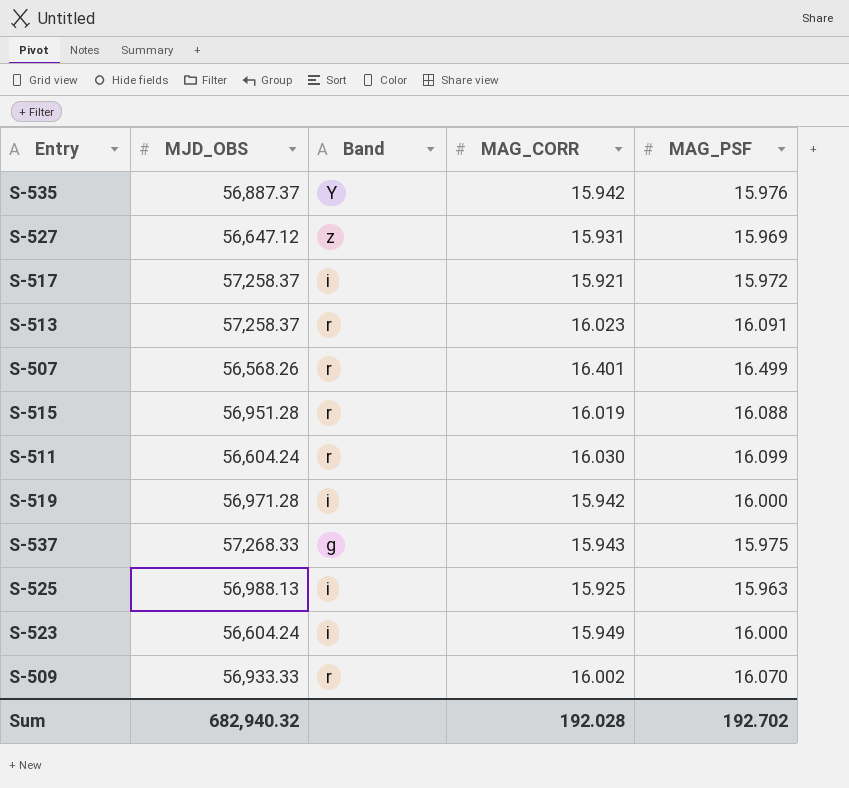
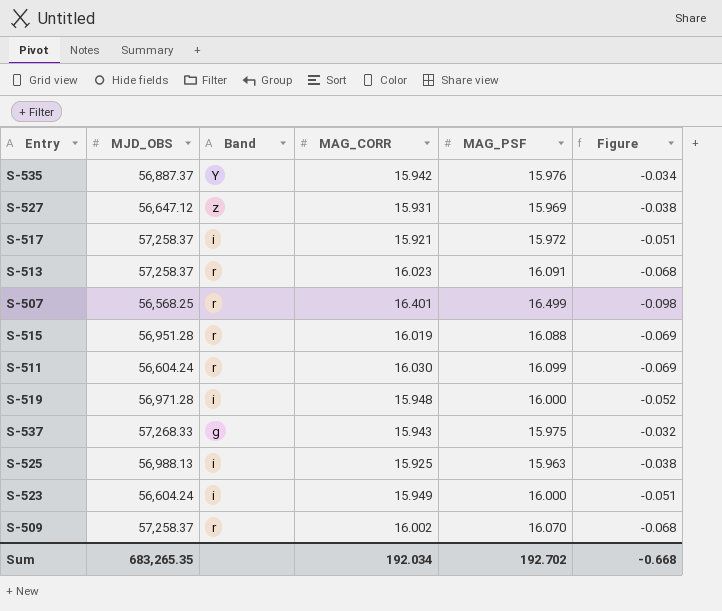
column Figure | formula: none -> [MAG_CORR] - [MAG_PSF]
S-507 | MJD_OBS: 56,568.26 -> 56,568.25
S-519 | MAG_CORR: 15.942 -> 15.948
S-509 | MJD_OBS: 56,933.33 -> 57,258.37
Sum | MJD_OBS: 682,940.32 -> 683,265.35
Sum | MAG_CORR: 192.028 -> 192.034

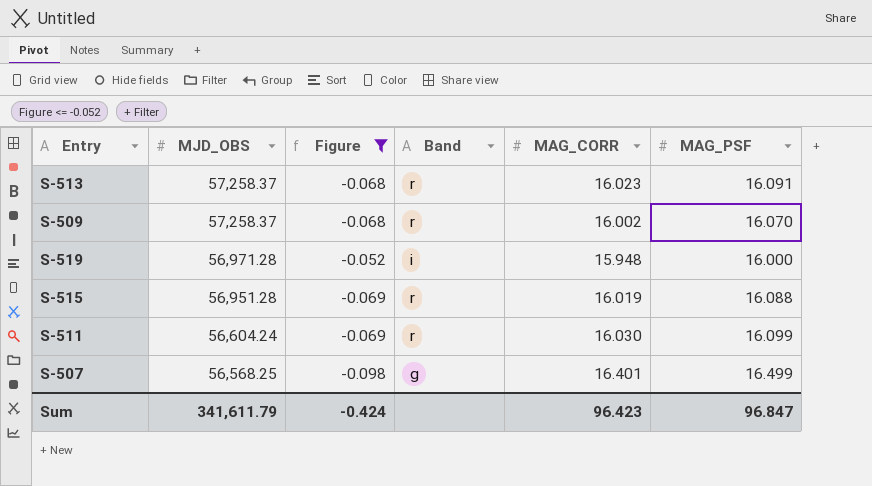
filter: none -> Figure <= -0.052
row order: none -> MJD_OBS descending
column Figure | position: 6 -> 3
S-507 | Band: r -> g
Sum | MJD_OBS: 683,265.35 -> 341,611.79
Sum | Figure: -0.668 -> -0.424
Sum | MAG_CORR: 192.034 -> 96.423
Sum | MAG_PSF: 192.702 -> 96.847

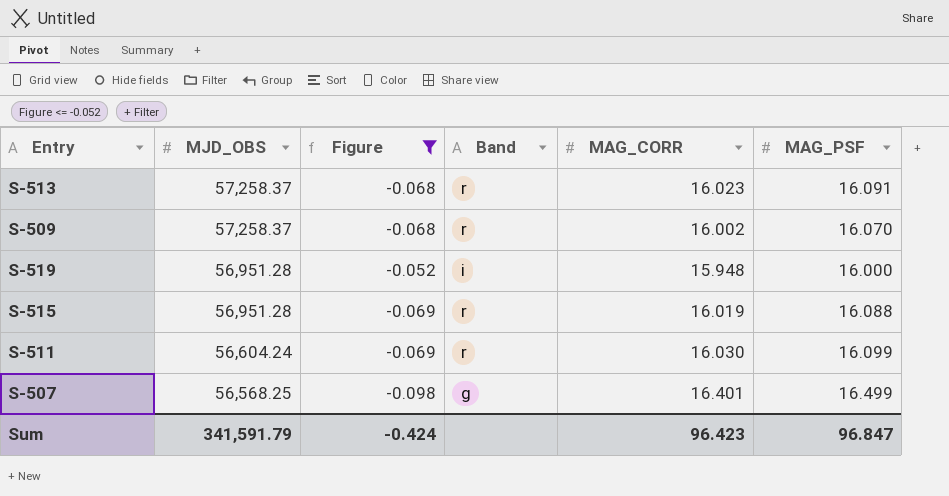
S-519 | MJD_OBS: 56,971.28 -> 56,951.28
Sum | MJD_OBS: 341,611.79 -> 341,591.79

